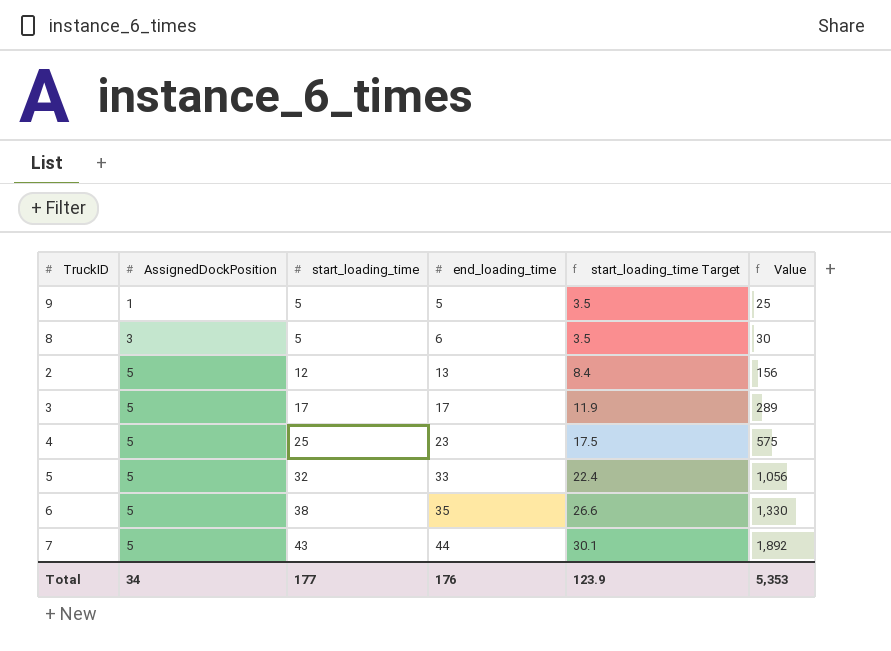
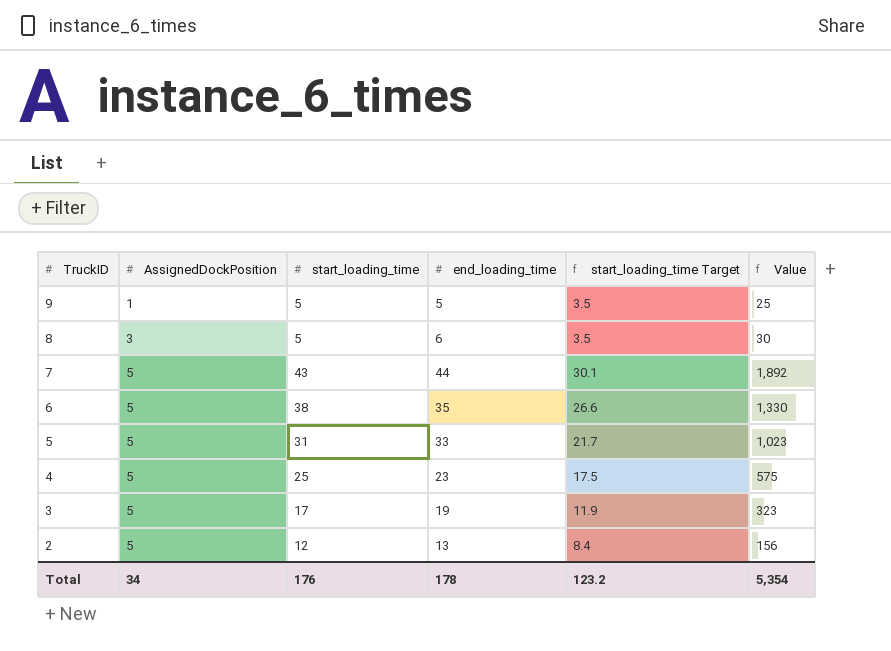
row order: AssignedDockPosition ascending -> TruckID descending
5 | start_loading_time: 32 -> 31
5 | start_loading_time Target: 22.4 -> 21.7
5 | Value: 1,056 -> 1,023
3 | end_loading_time: 17 -> 19
3 | Value: 289 -> 323
Total | start_loading_time: 177 -> 176
Total | end_loading_time: 176 -> 178
Total | start_loading_time Target: 123.9 -> 123.2
Total | Value: 5,353 -> 5,354

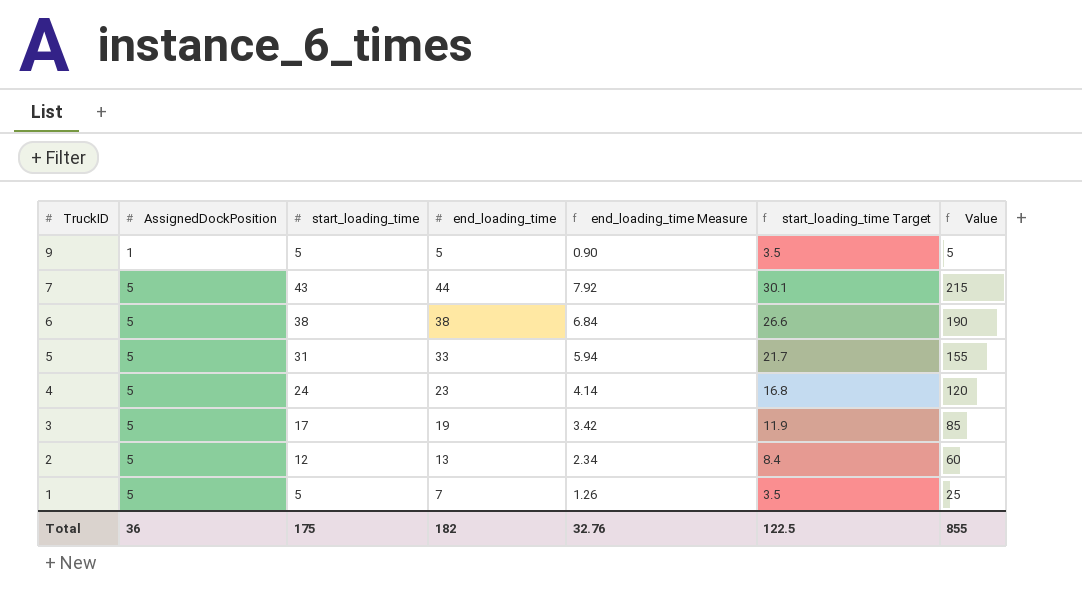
column end_loading_time Measure | formula: none -> [end_loading_time] * 0.18
column Value | formula: [start_loading_time] * [end_loading_time] -> [AssignedDockPosition] * [start_loading_time]
row 8: 3 | 5 | 6 | 3.5 | 30 -> none
6 | end_loading_time: 35 -> 38
4 | start_loading_time: 25 -> 24
4 | start_loading_time Target: 17.5 -> 16.8
row 1: none -> 5 | 5 | 7 | 1.26 | 3.5 | 25
Total | AssignedDockPosition: 34 -> 36
Total | start_loading_time: 176 -> 175
Total | end_loading_time: 178 -> 182
Total | start_loading_time Target: 123.2 -> 122.5
Total | Value: 5,354 -> 855

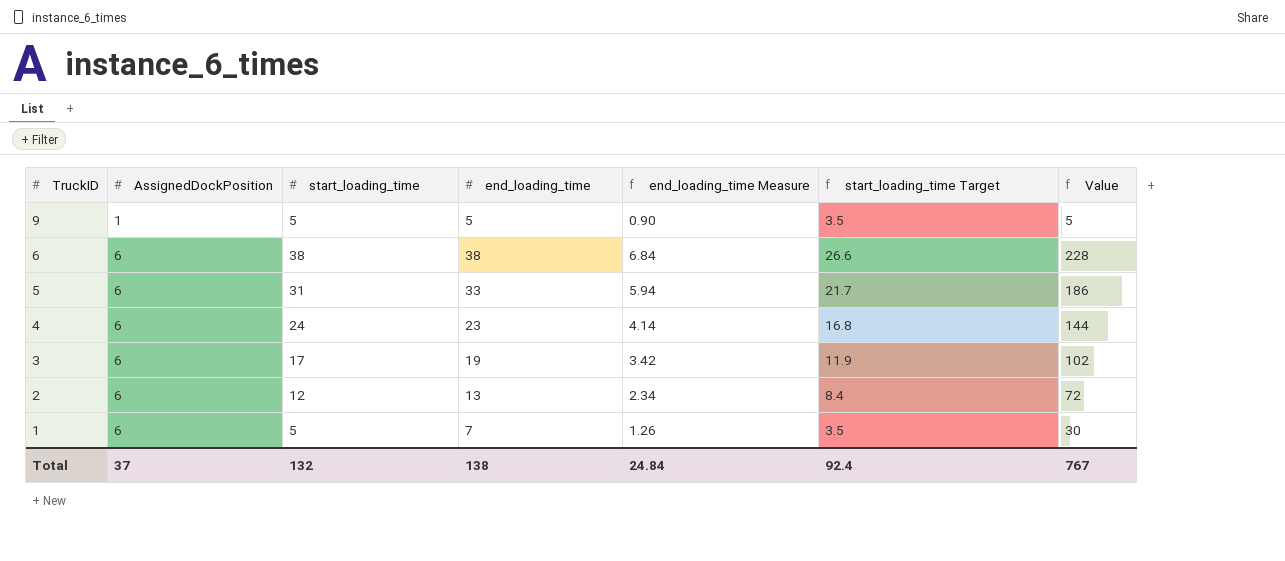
row 7: 5 | 43 | 44 | 7.92 | 30.1 | 215 -> none
6 | AssignedDockPosition: 5 -> 6
6 | Value: 190 -> 228
5 | AssignedDockPosition: 5 -> 6
5 | Value: 155 -> 186
4 | AssignedDockPosition: 5 -> 6
4 | Value: 120 -> 144
3 | AssignedDockPosition: 5 -> 6
3 | Value: 85 -> 102
2 | AssignedDockPosition: 5 -> 6
2 | Value: 60 -> 72
1 | AssignedDockPosition: 5 -> 6
1 | Value: 25 -> 30
Total | AssignedDockPosition: 36 -> 37
Total | start_loading_time: 175 -> 132
Total | end_loading_time: 182 -> 138
Total | end_loading_time Measure: 32.76 -> 24.84
Total | start_loading_time Target: 122.5 -> 92.4
Total | Value: 855 -> 767

